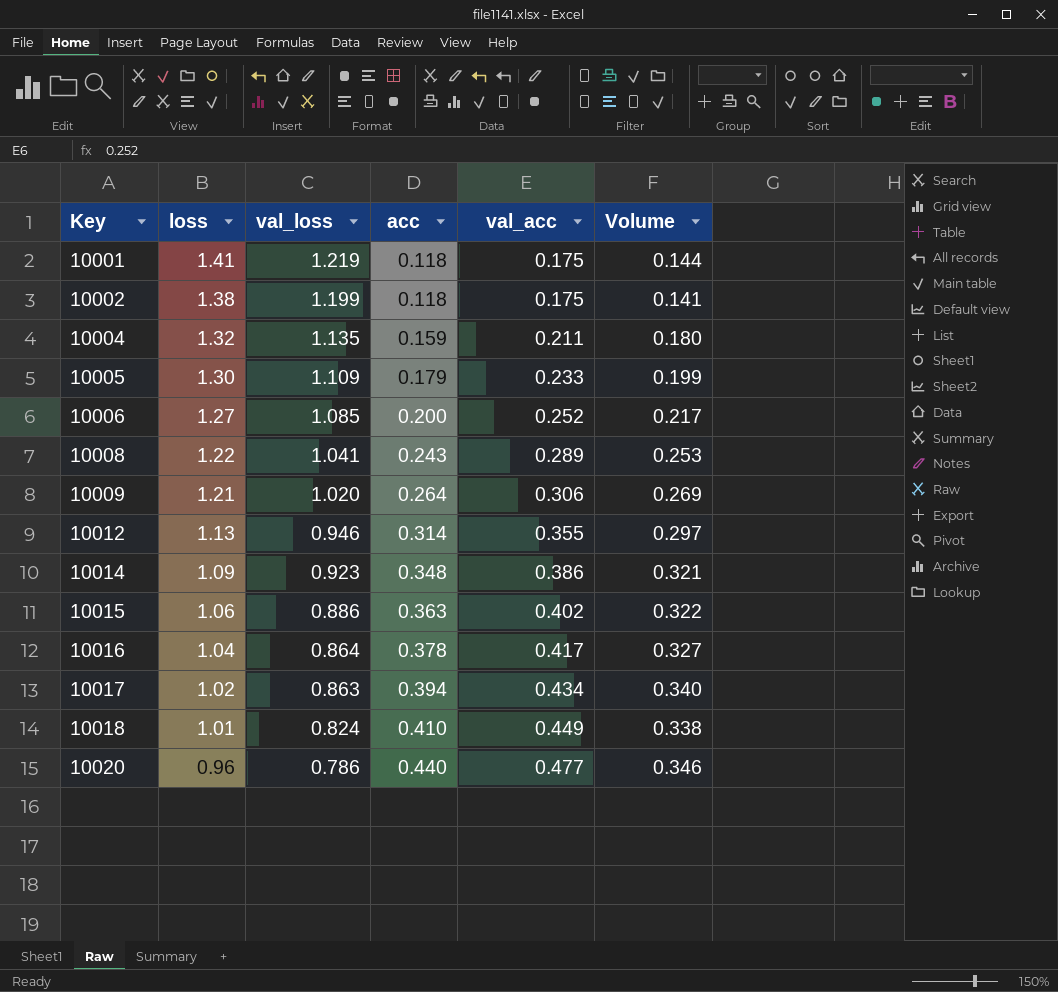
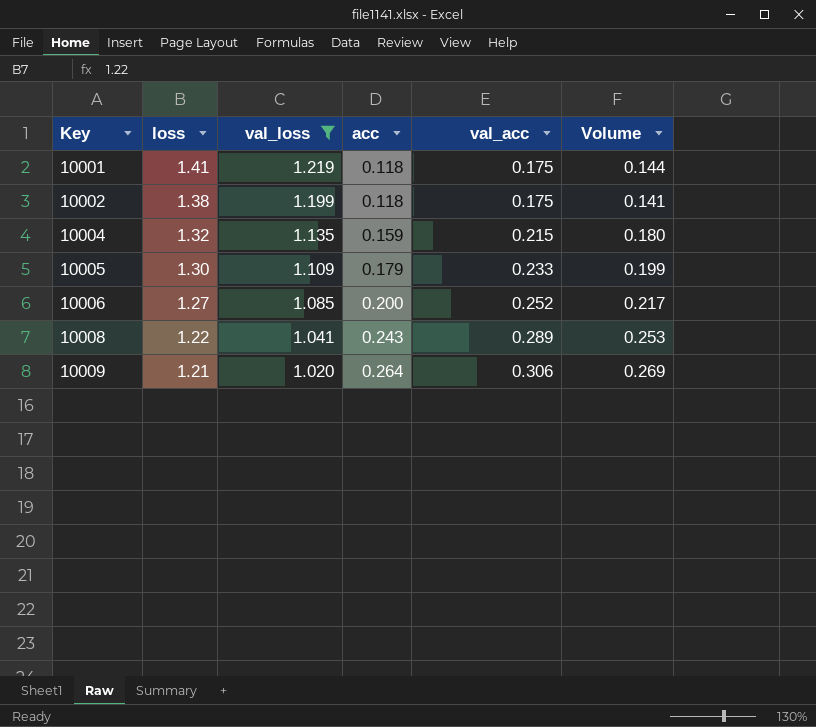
filter: none -> val_loss >= 1.020
10004 | val_acc: 0.211 -> 0.215

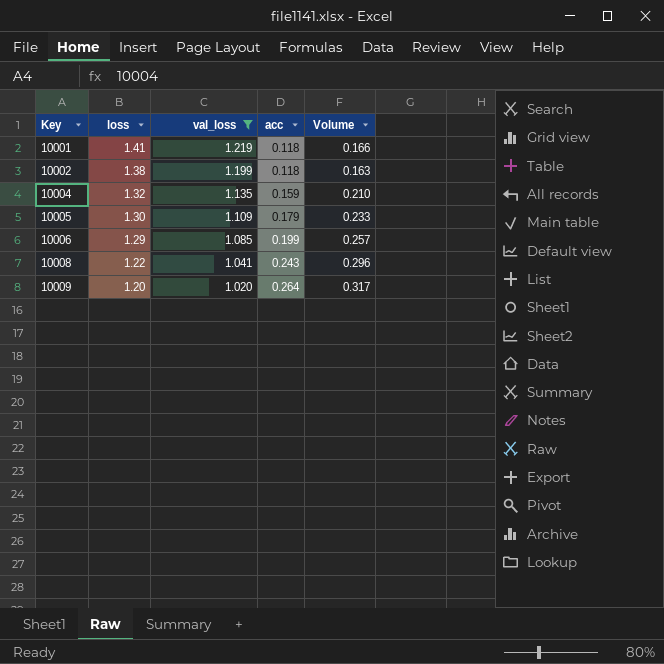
column val_acc | position: 5 -> none
column Volume | formula: [val_loss] * [acc] -> [loss] * [acc]
10006 | loss: 1.27 -> 1.29
10006 | acc: 0.200 -> 0.199
10009 | loss: 1.21 -> 1.20

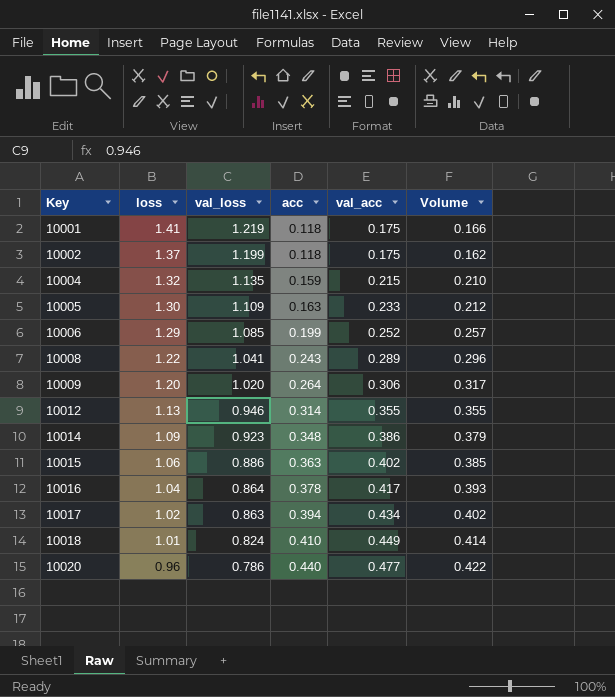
filter: val_loss >= 1.020 -> none
column val_acc | position: none -> 5
10002 | loss: 1.38 -> 1.37
10002 | Volume: 0.163 -> 0.162
10005 | acc: 0.179 -> 0.163
10005 | Volume: 0.233 -> 0.212

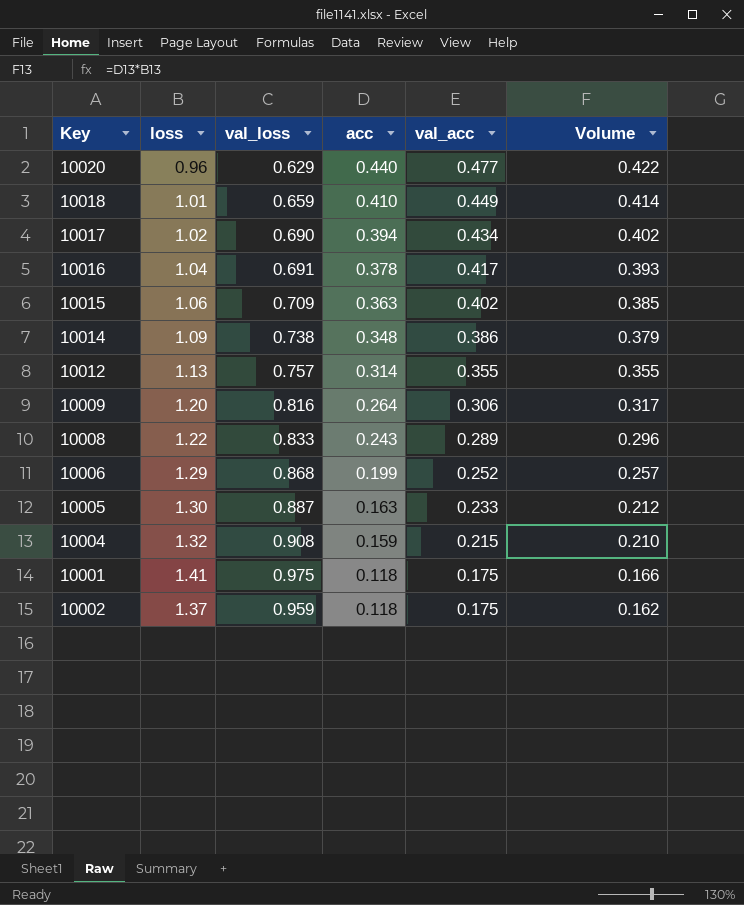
row order: Key ascending -> acc descending
10020 | val_loss: 0.786 -> 0.629
10018 | val_loss: 0.824 -> 0.659
10017 | val_loss: 0.863 -> 0.690
10016 | val_loss: 0.864 -> 0.691
10015 | val_loss: 0.886 -> 0.709
10014 | val_loss: 0.923 -> 0.738
10012 | val_loss: 0.946 -> 0.757
10009 | val_loss: 1.020 -> 0.816
10008 | val_loss: 1.041 -> 0.833
10006 | val_loss: 1.085 -> 0.868
10005 | val_loss: 1.109 -> 0.887
10004 | val_loss: 1.135 -> 0.908
10001 | val_loss: 1.219 -> 0.975
10002 | val_loss: 1.199 -> 0.959

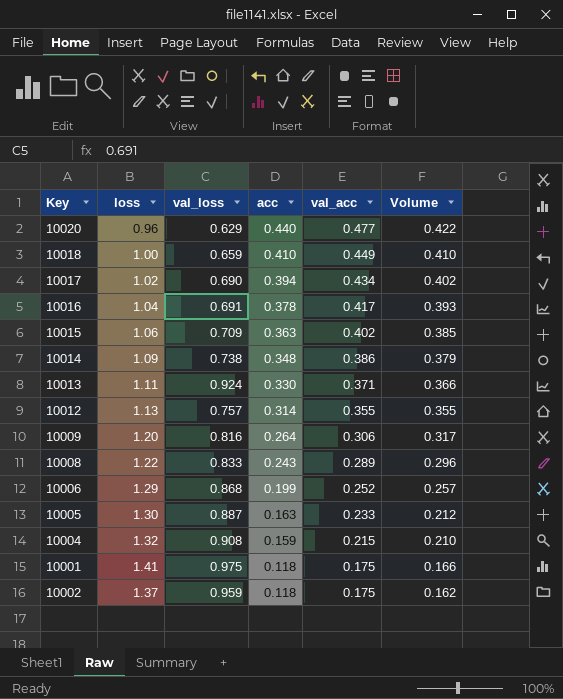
10018 | loss: 1.01 -> 1.00
10018 | Volume: 0.414 -> 0.410
row 10013: none -> 1.11 | 0.924 | 0.330 | 0.371 | 0.366

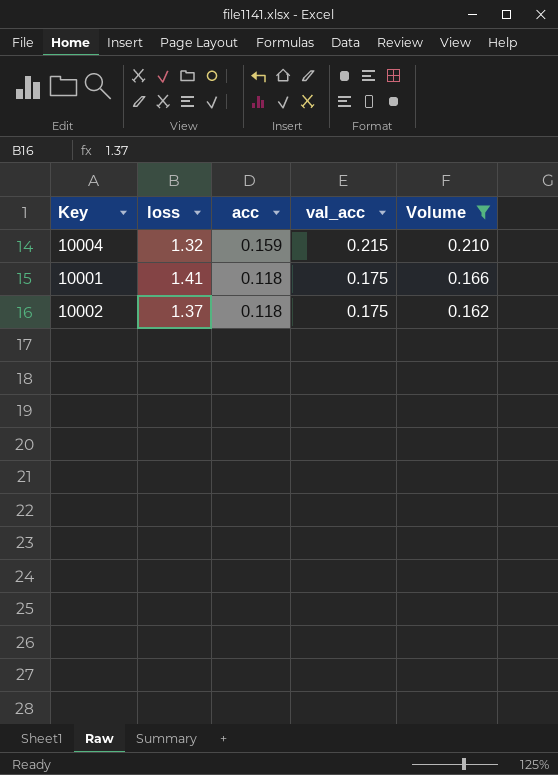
filter: none -> Volume <= 0.210
column val_loss | position: 3 -> none

